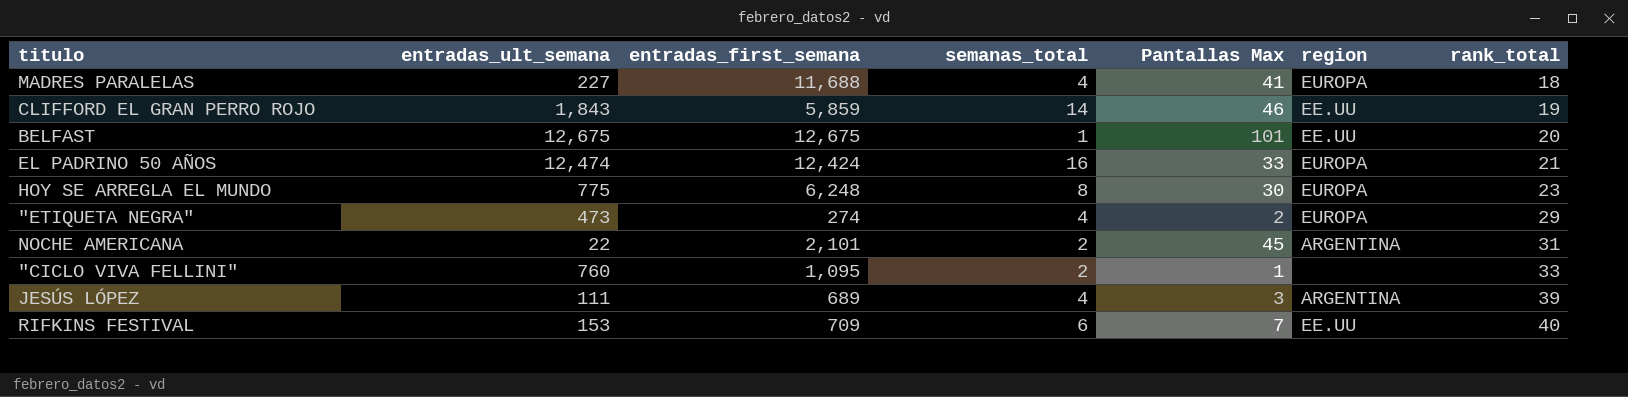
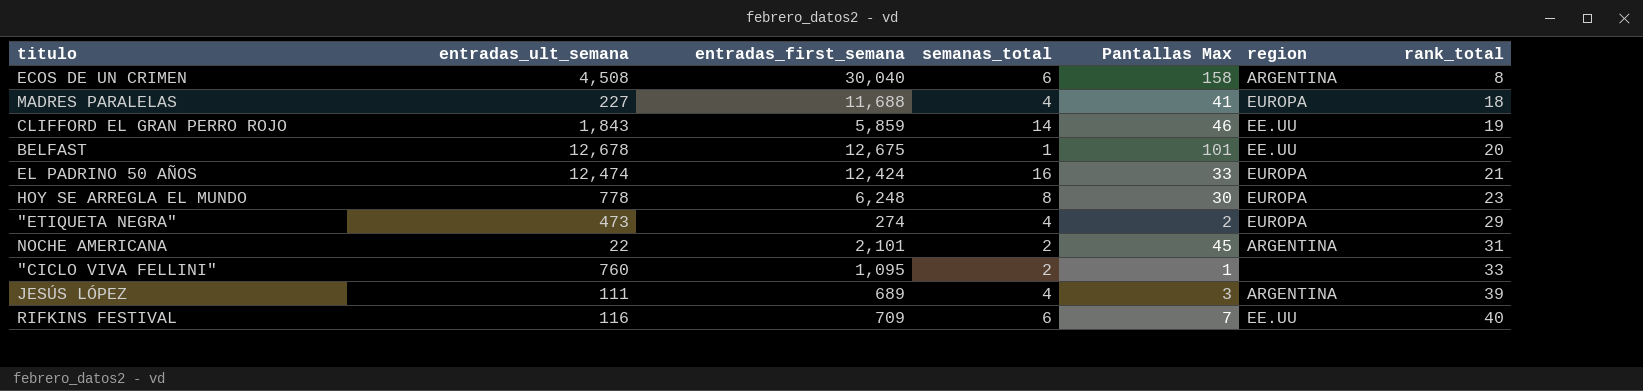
row ECOS DE UN CRIMEN: none -> 4,508 | 30,040 | 6 | 158 | ARGENTINA | 8
BELFAST | entradas_ult_semana: 12,675 -> 12,678
HOY SE ARREGLA EL MUNDO | entradas_ult_semana: 775 -> 778
RIFKINS FESTIVAL | entradas_ult_semana: 153 -> 116

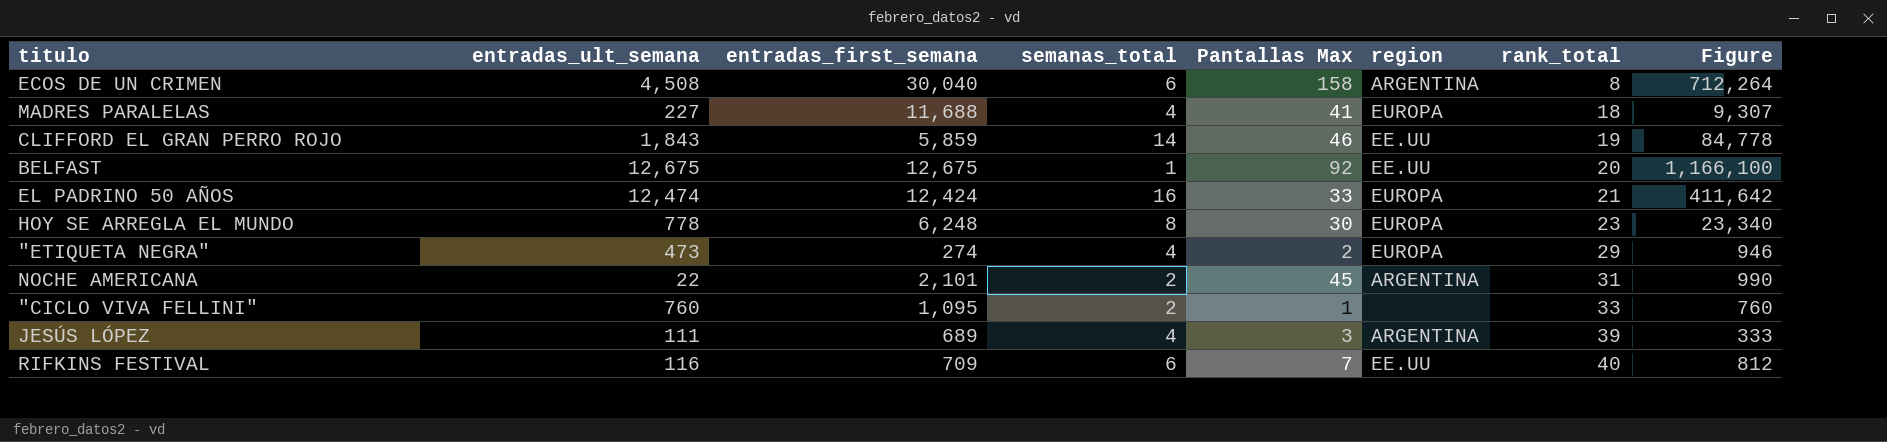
column Figure | formula: none -> [entradas_ult_semana] * [Pantallas Max]
BELFAST | entradas_ult_semana: 12,678 -> 12,675
BELFAST | Pantallas Max: 101 -> 92

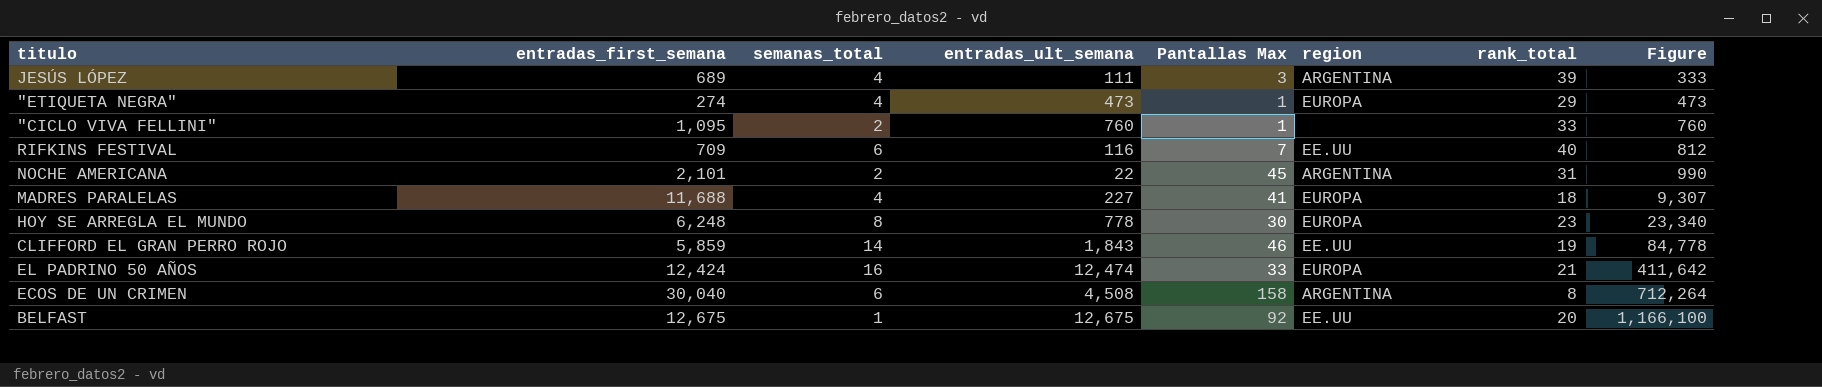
row order: rank_total ascending -> Figure ascending
column entradas_ult_semana | position: 2 -> 4
"ETIQUETA NEGRA" | Pantallas Max: 2 -> 1
"ETIQUETA NEGRA" | Figure: 946 -> 473

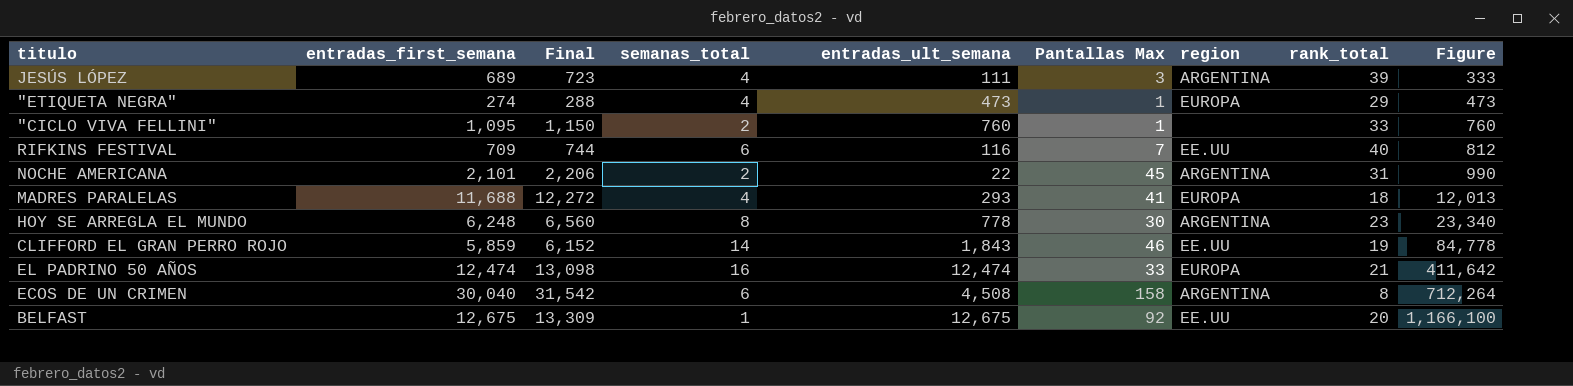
column Final | formula: none -> [entradas_first_semana] * 1.05
MADRES PARALELAS | entradas_ult_semana: 227 -> 293
MADRES PARALELAS | Figure: 9,307 -> 12,013
HOY SE ARREGLA EL MUNDO | region: EUROPA -> ARGENTINA
EL PADRINO 50 AÑOS | entradas_first_semana: 12,424 -> 12,474

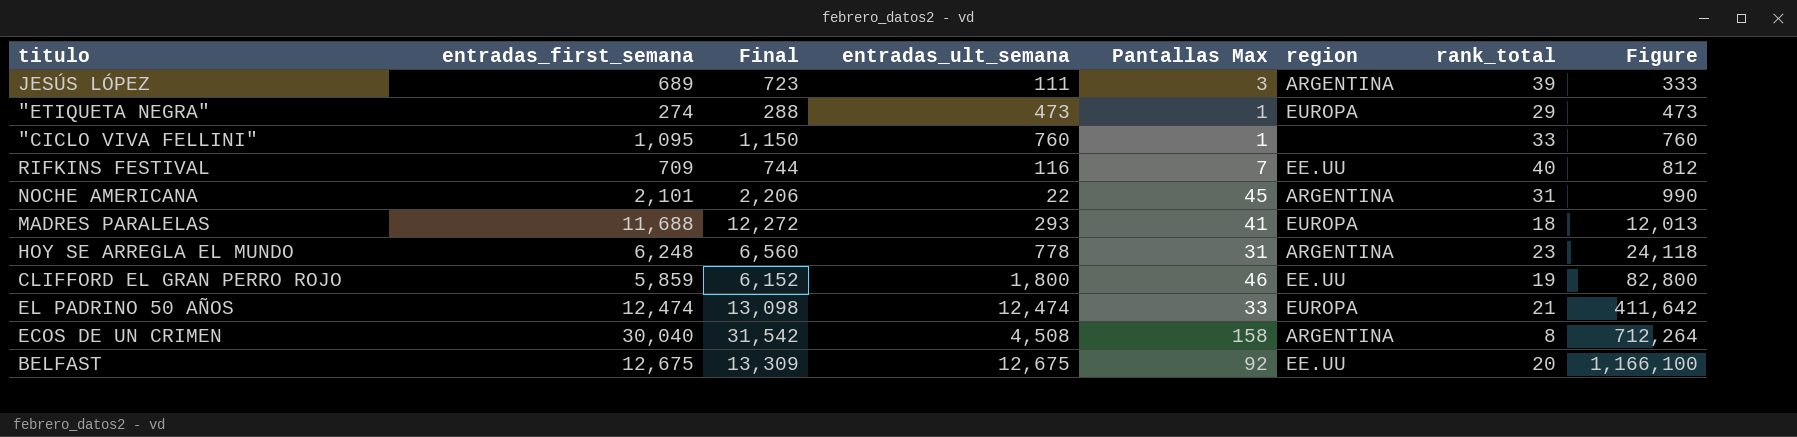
column semanas_total | position: 4 -> none
HOY SE ARREGLA EL MUNDO | Pantallas Max: 30 -> 31
HOY SE ARREGLA EL MUNDO | Figure: 23,340 -> 24,118
CLIFFORD EL GRAN PERRO ROJO | entradas_ult_semana: 1,843 -> 1,800
CLIFFORD EL GRAN PERRO ROJO | Figure: 84,778 -> 82,800

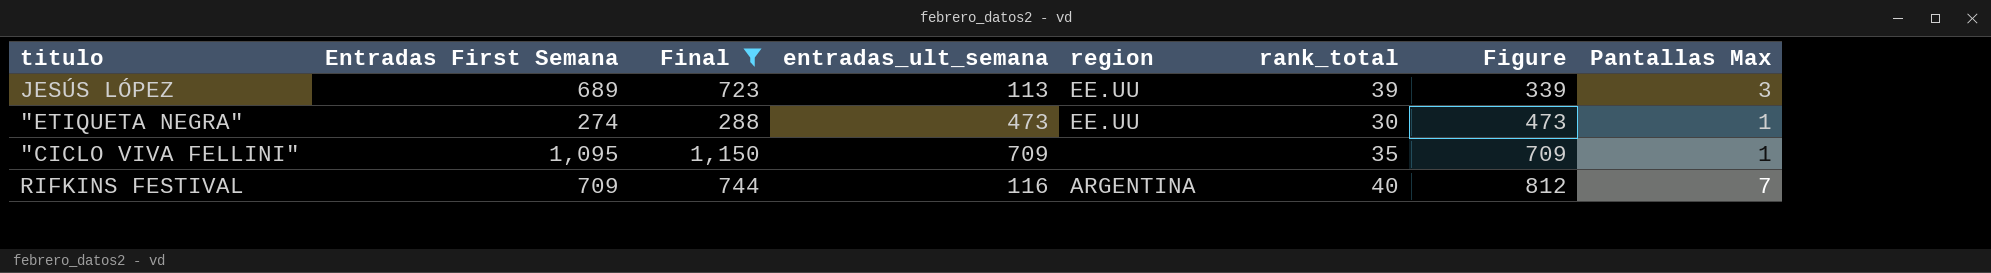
filter: none -> Final <= 1,150
column name: entradas_first_semana -> Entradas First Semana
column Pantallas Max | position: 5 -> 8
JESÚS LÓPEZ | entradas_ult_semana: 111 -> 113
JESÚS LÓPEZ | region: ARGENTINA -> EE.UU
JESÚS LÓPEZ | Figure: 333 -> 339
"ETIQUETA NEGRA" | region: EUROPA -> EE.UU
"ETIQUETA NEGRA" | rank_total: 29 -> 30
"CICLO VIVA FELLINI" | entradas_ult_semana: 760 -> 709
"CICLO VIVA FELLINI" | rank_total: 33 -> 35
"CICLO VIVA FELLINI" | Figure: 760 -> 709
RIFKINS FESTIVAL | region: EE.UU -> ARGENTINA

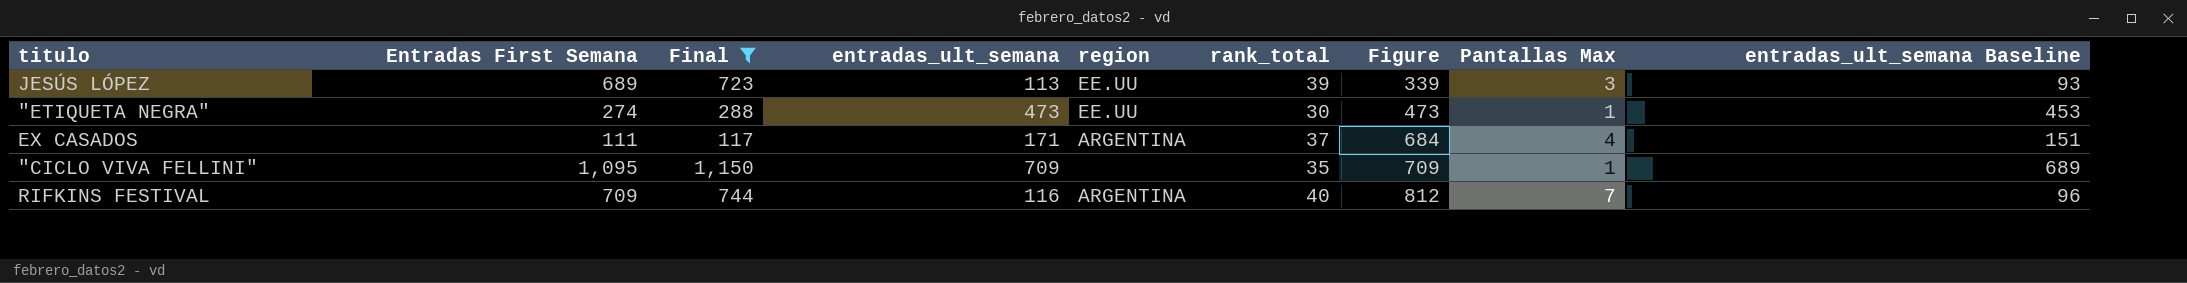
column entradas_ult_semana Baseline | formula: none -> [entradas_ult_semana] - 20
row EX CASADOS: none -> 111 | 117 | 171 | ARGENTINA | 37 | 684 | 4 | 151

